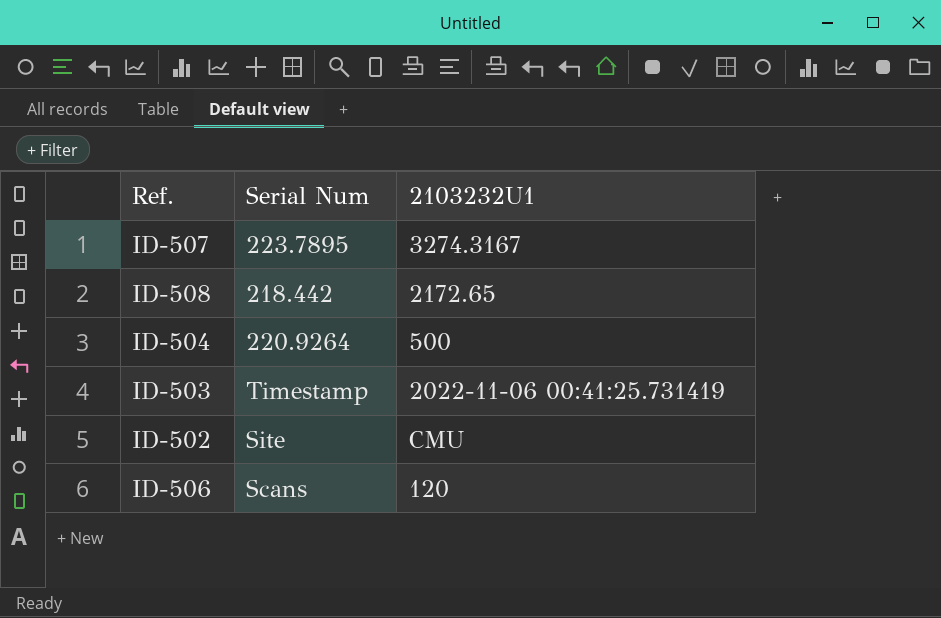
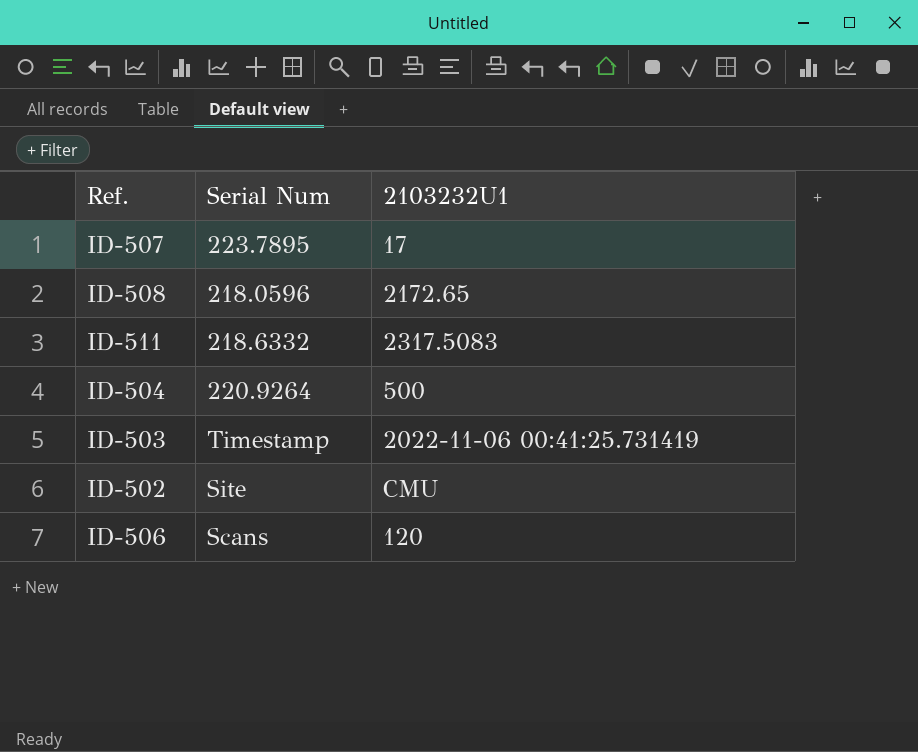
ID-507 | 2103232U1: 3274.3167 -> 17
ID-508 | Serial Num: 218.442 -> 218.0596
row ID-511: none -> 218.6332 | 2317.5083

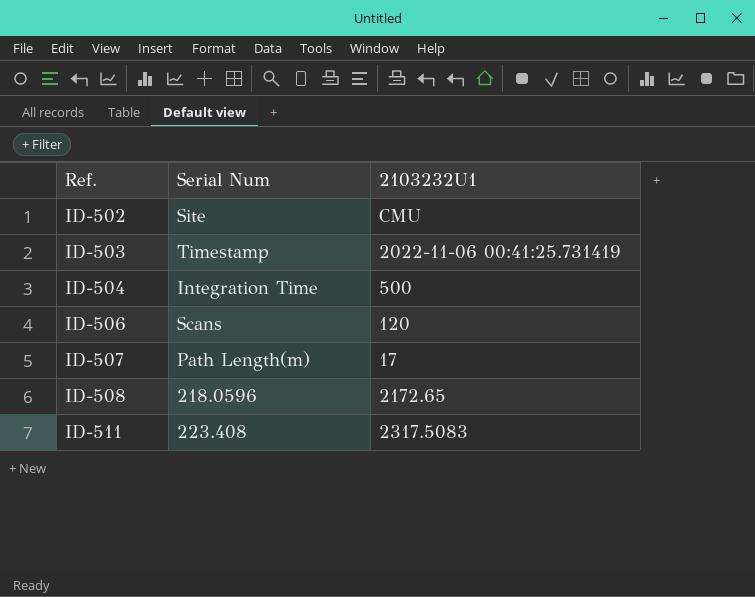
row order: none -> Ref. ascending
ID-504 | Serial Num: 220.9264 -> Integration Time
ID-507 | Serial Num: 223.7895 -> Path Length(m)
ID-511 | Serial Num: 218.6332 -> 223.408

